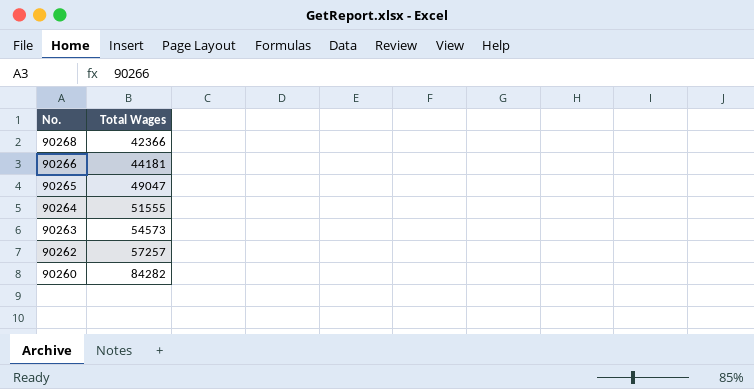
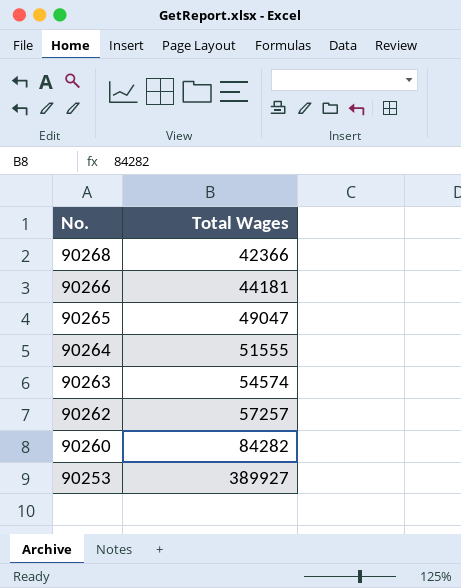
90263 | Total Wages: 54573 -> 54574
row 90253: none -> 389927

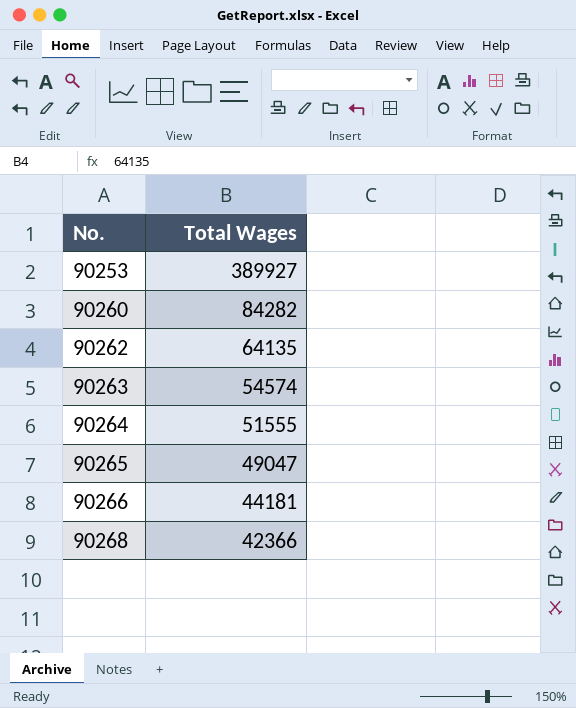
row order: No. descending -> No. ascending
90262 | Total Wages: 57257 -> 64135

